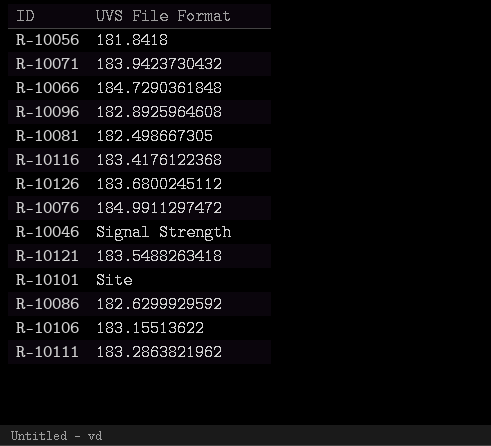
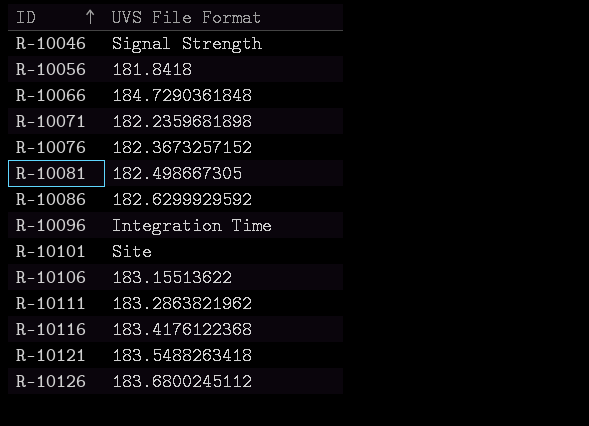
row order: none -> ID ascending
R-10071 | UVS File Format: 183.9423730432 -> 182.2359681898
R-10076 | UVS File Format: 184.9911297472 -> 182.3673257152
R-10096 | UVS File Format: 182.8925964608 -> Integration Time

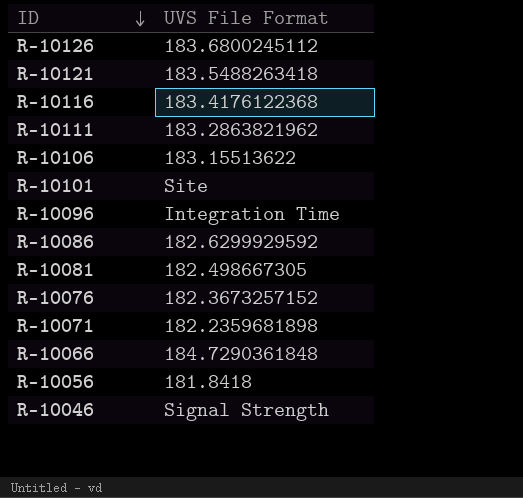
row order: ID ascending -> ID descending

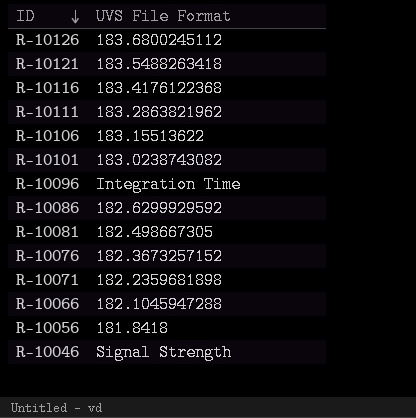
R-10101 | UVS File Format: Site -> 183.0238743082
R-10066 | UVS File Format: 184.7290361848 -> 182.1045947288

